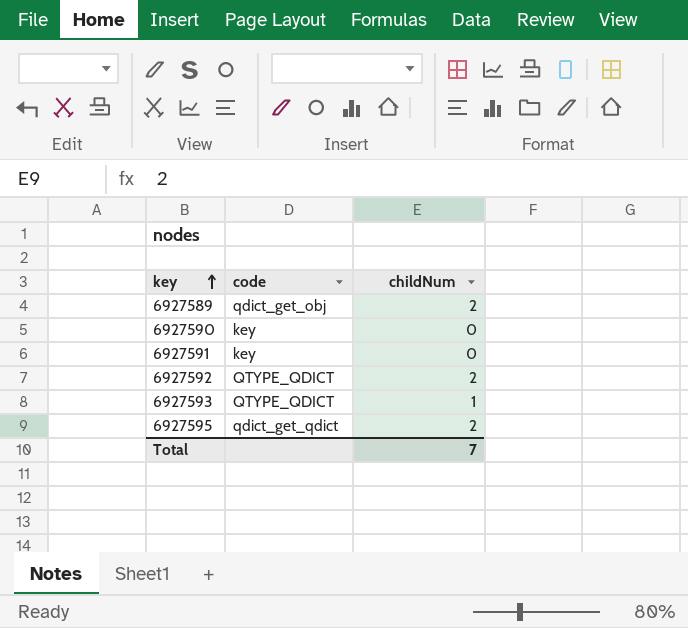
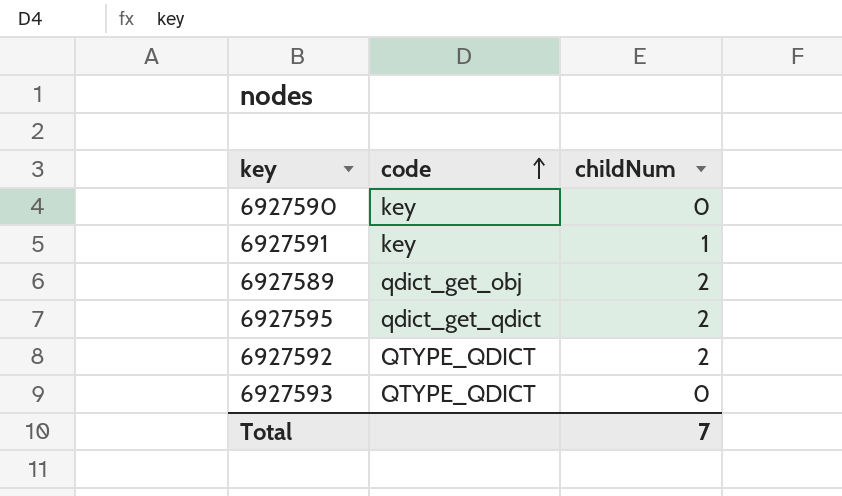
row order: key ascending -> code ascending
6927591 | childNum: 0 -> 1
6927593 | childNum: 1 -> 0

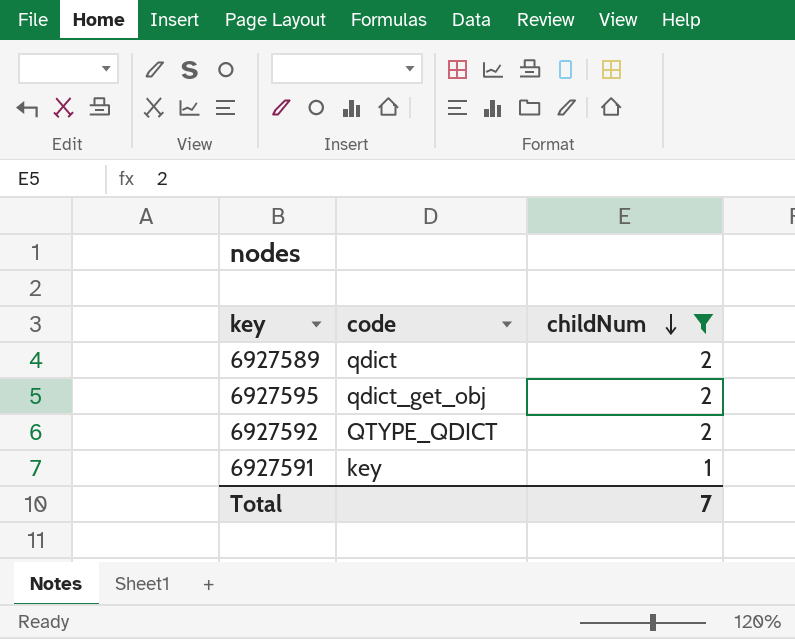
filter: none -> childNum != 0
row order: code ascending -> childNum descending
6927589 | code: qdict_get_obj -> qdict
6927595 | code: qdict_get_qdict -> qdict_get_obj

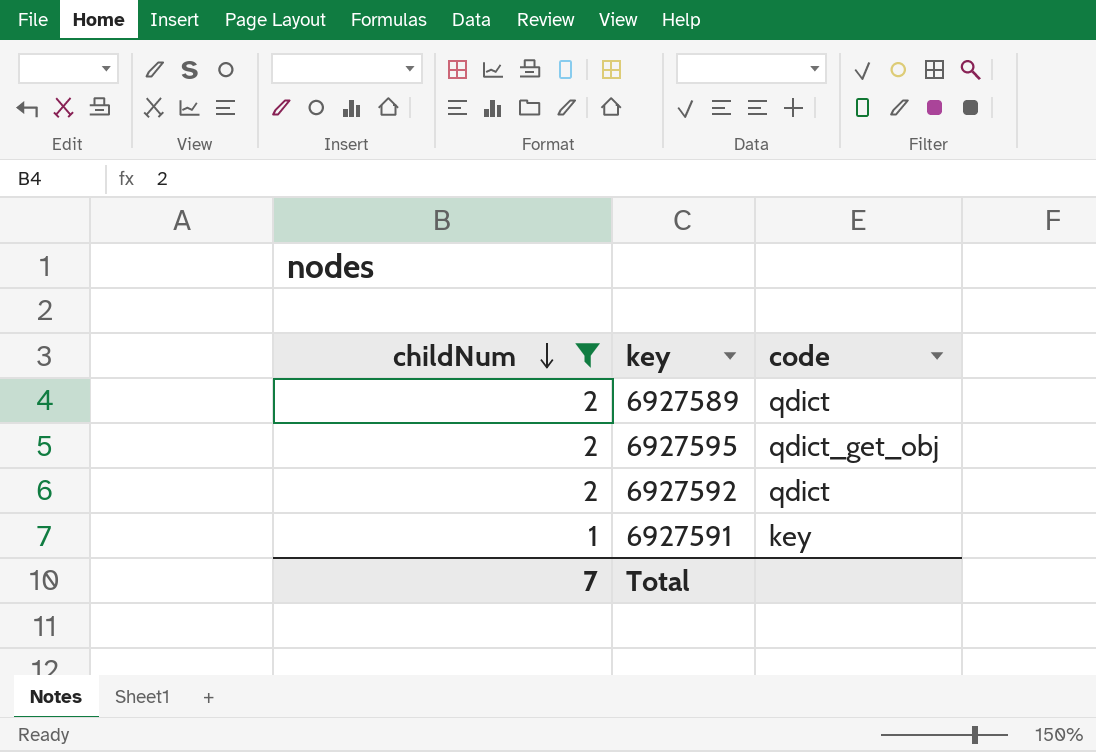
column childNum | position: 3 -> 1
6927592 | code: QTYPE_QDICT -> qdict

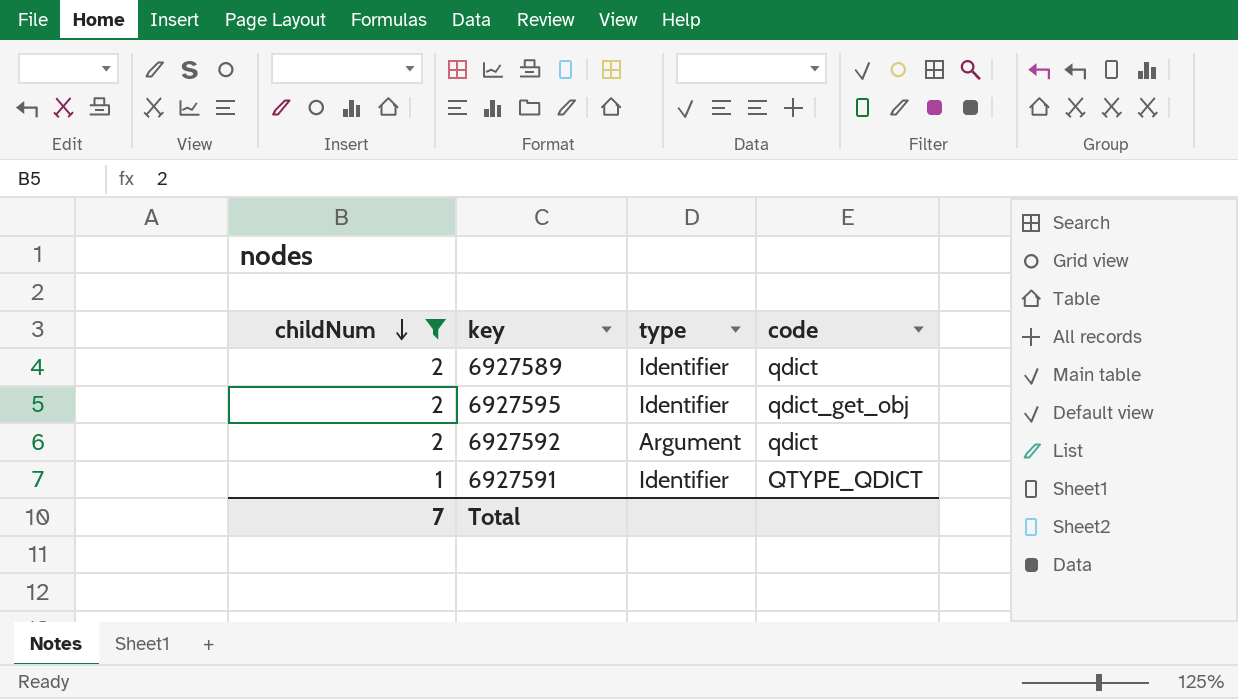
column type | position: none -> 3
6927591 | code: key -> QTYPE_QDICT

